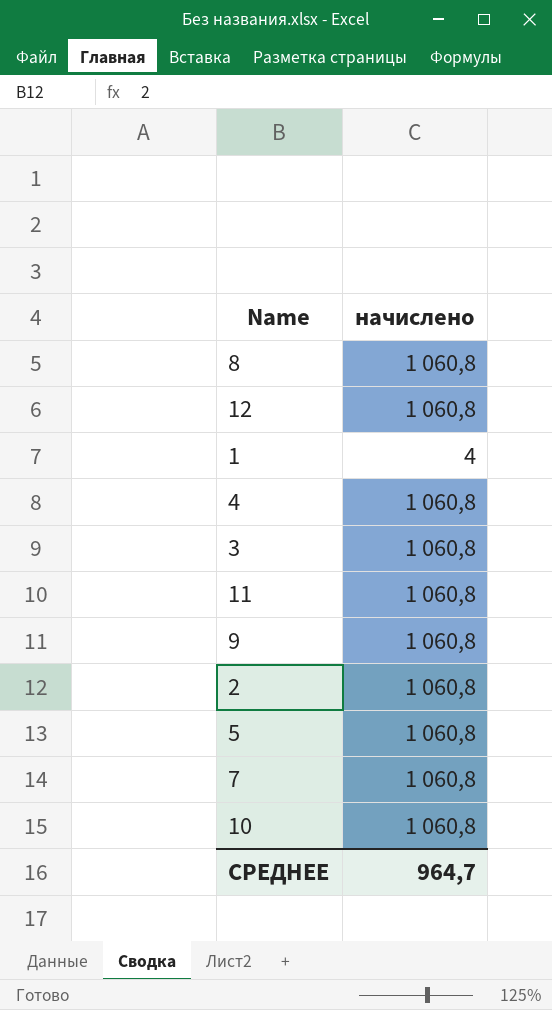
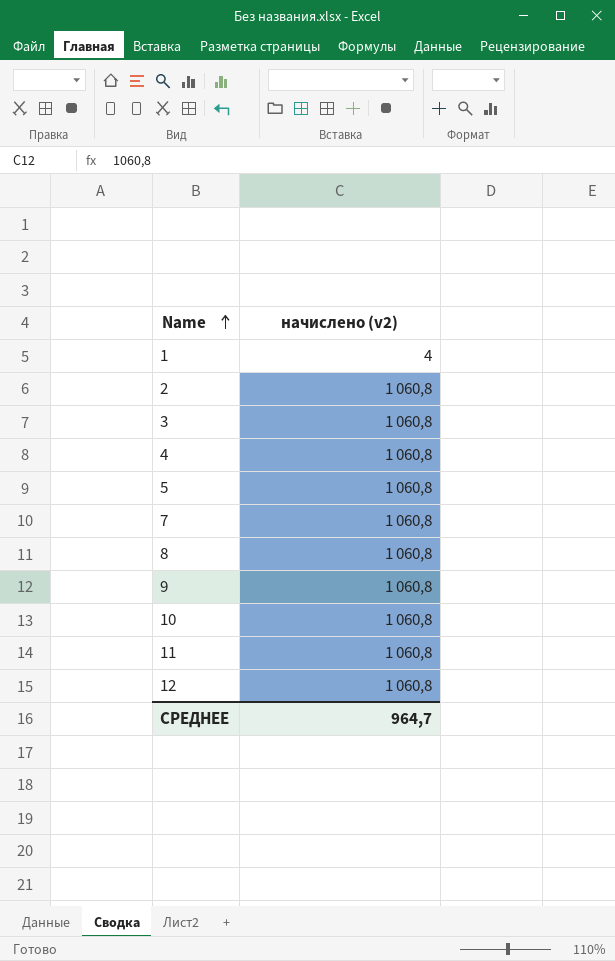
row order: none -> Name ascending
column name: начислено -> начислено (v2)

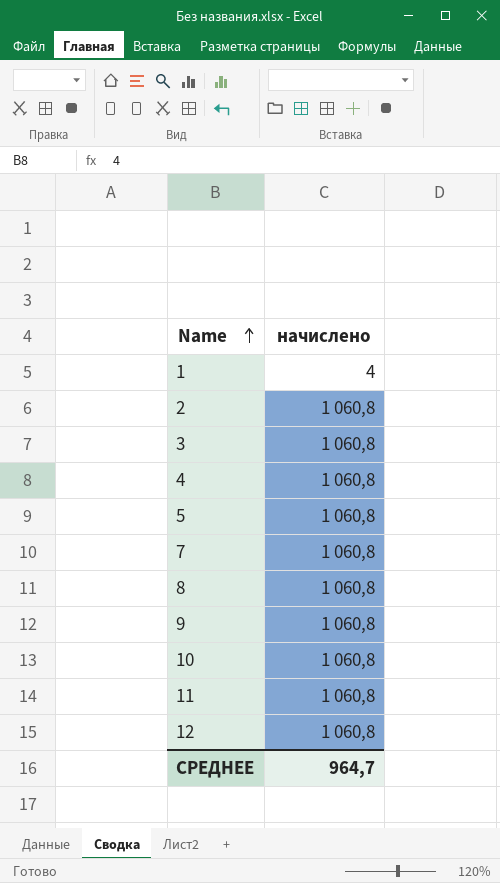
column name: начислено (v2) -> начислено

